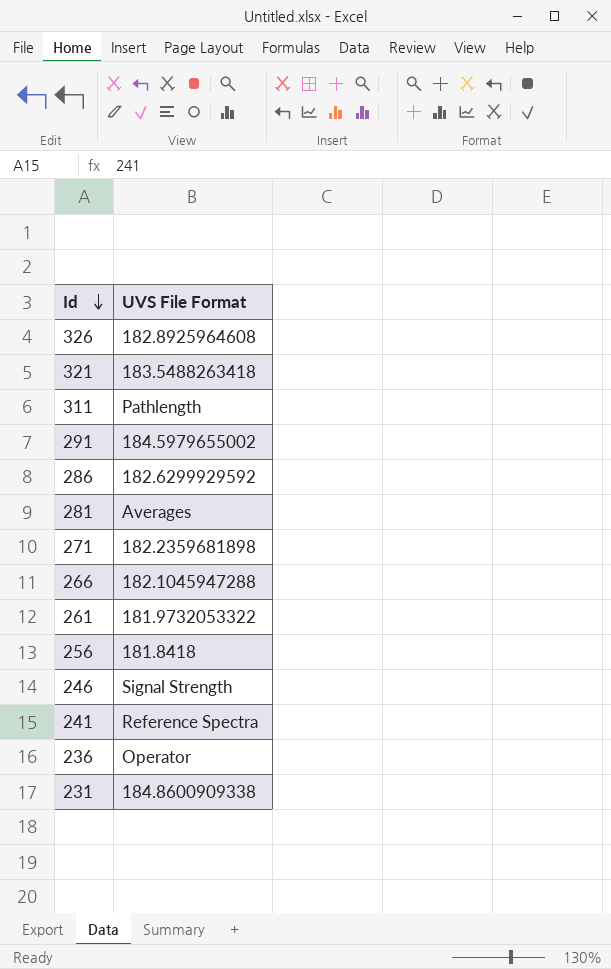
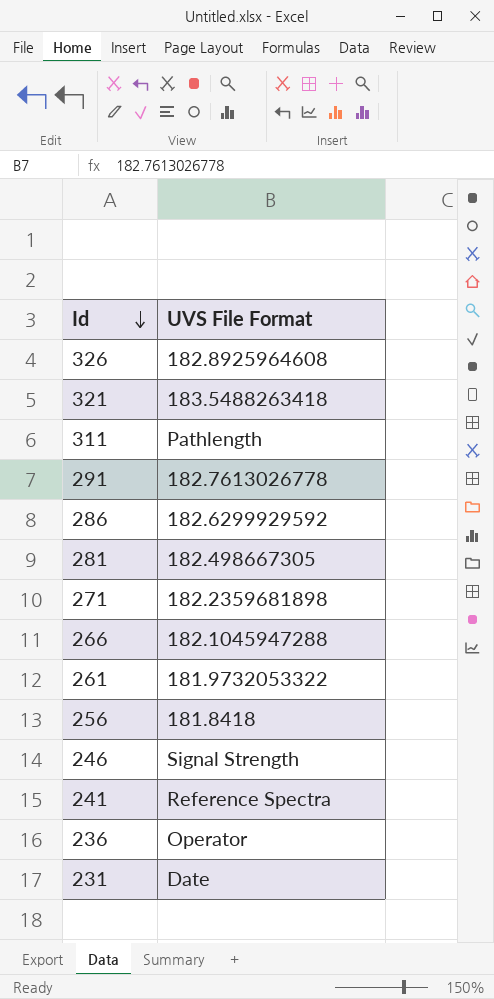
291 | UVS File Format: 184.5979655002 -> 182.7613026778
281 | UVS File Format: Averages -> 182.498667305
231 | UVS File Format: 184.8600909338 -> Date

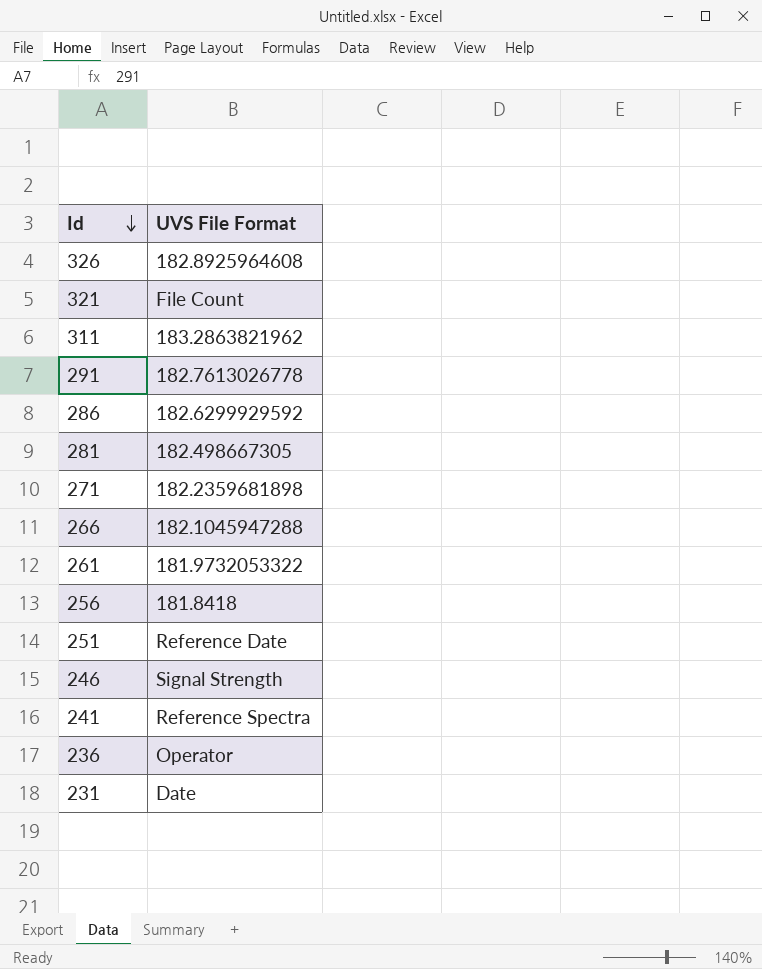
321 | UVS File Format: 183.5488263418 -> File Count
311 | UVS File Format: Pathlength -> 183.2863821962
row 251: none -> Reference Date

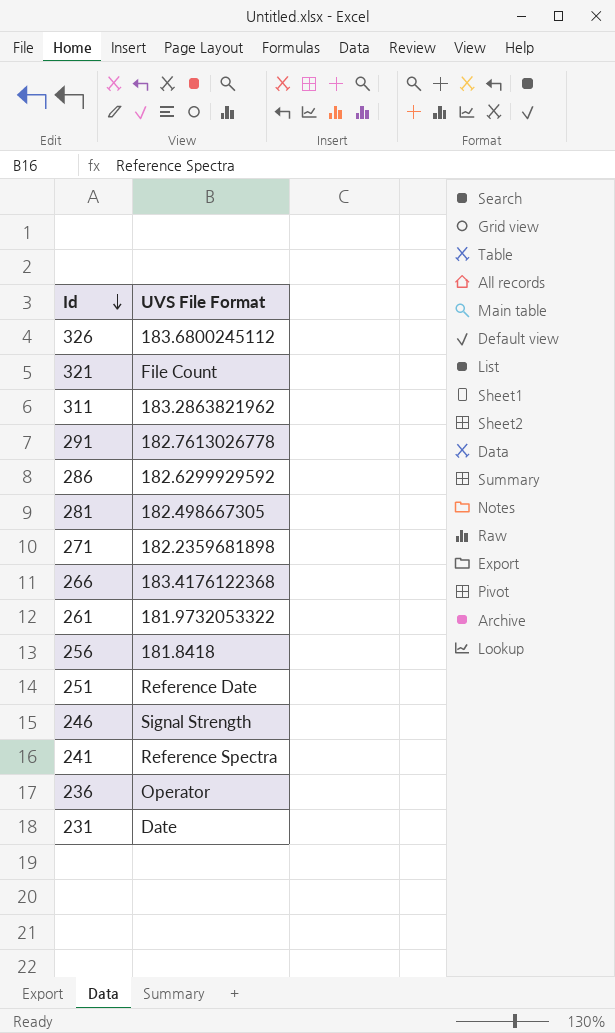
326 | UVS File Format: 182.8925964608 -> 183.6800245112
266 | UVS File Format: 182.1045947288 -> 183.4176122368

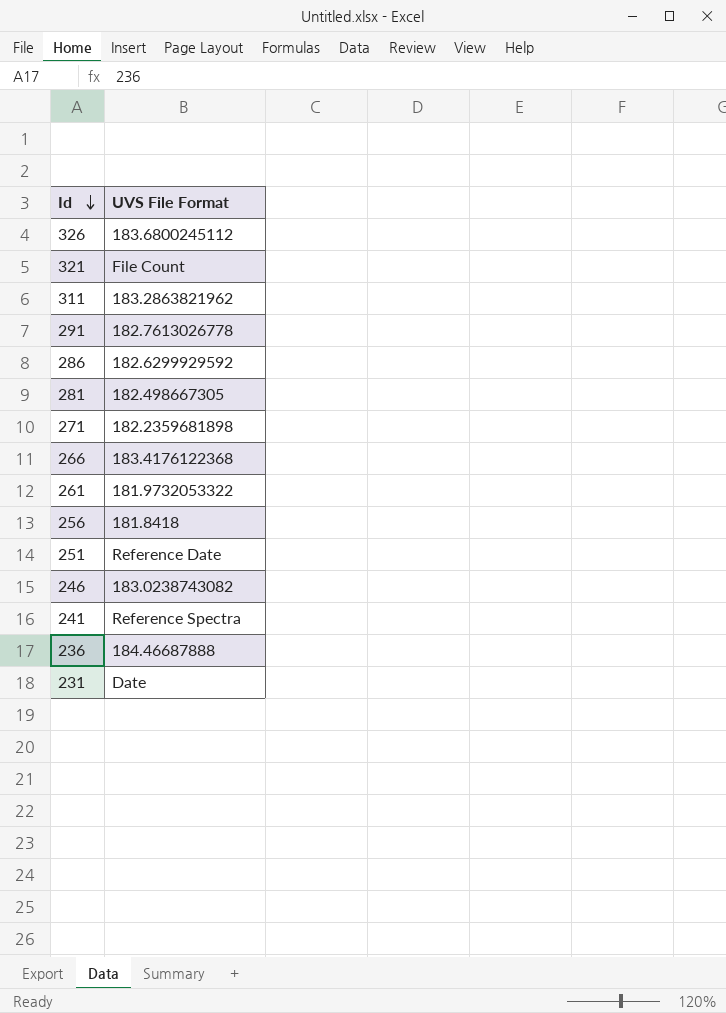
246 | UVS File Format: Signal Strength -> 183.0238743082
236 | UVS File Format: Operator -> 184.46687888

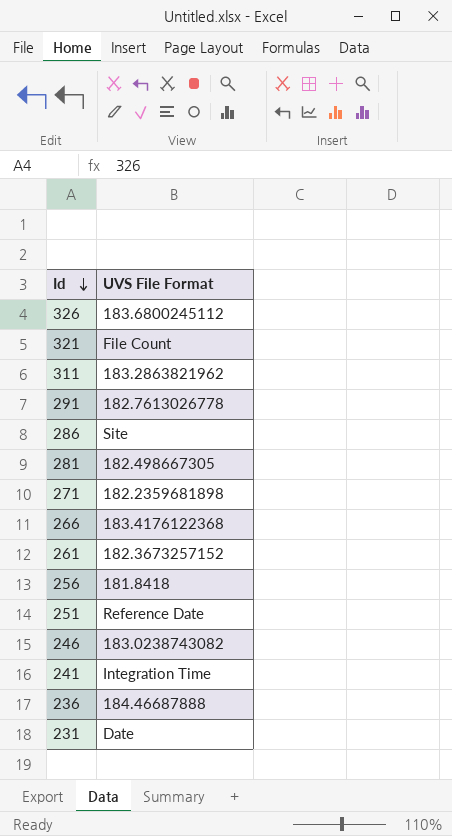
286 | UVS File Format: 182.6299929592 -> Site
261 | UVS File Format: 181.9732053322 -> 182.3673257152
241 | UVS File Format: Reference Spectra -> Integration Time

